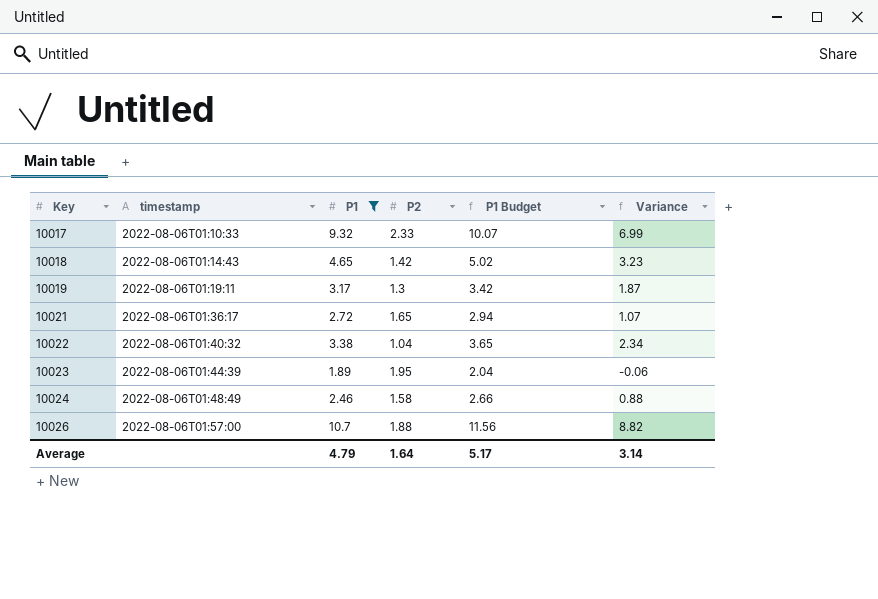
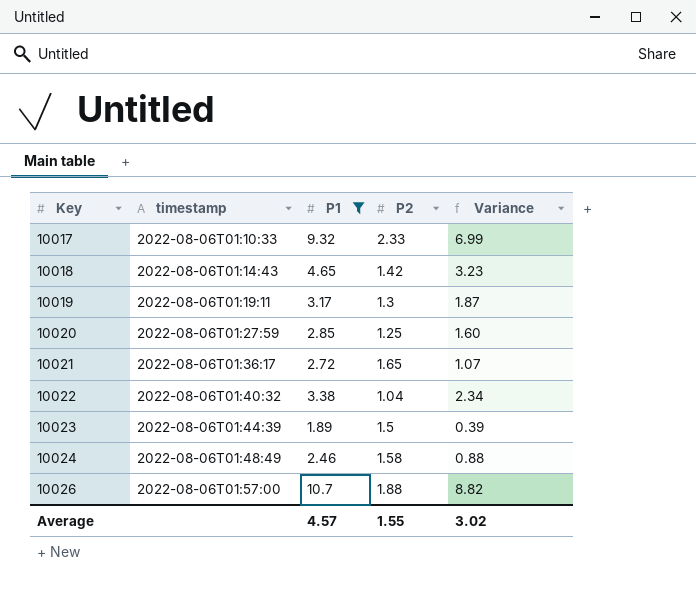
column P1 Budget | formula: [P1] * 1.08 -> none
row 10020: none -> 2022-08-06T01:27:59 | 2.85 | 1.25 | 1.60
10023 | P2: 1.95 -> 1.5
10023 | Variance: -0.06 -> 0.39
Average | P1: 4.79 -> 4.57
Average | P2: 1.64 -> 1.55
Average | Variance: 3.14 -> 3.02

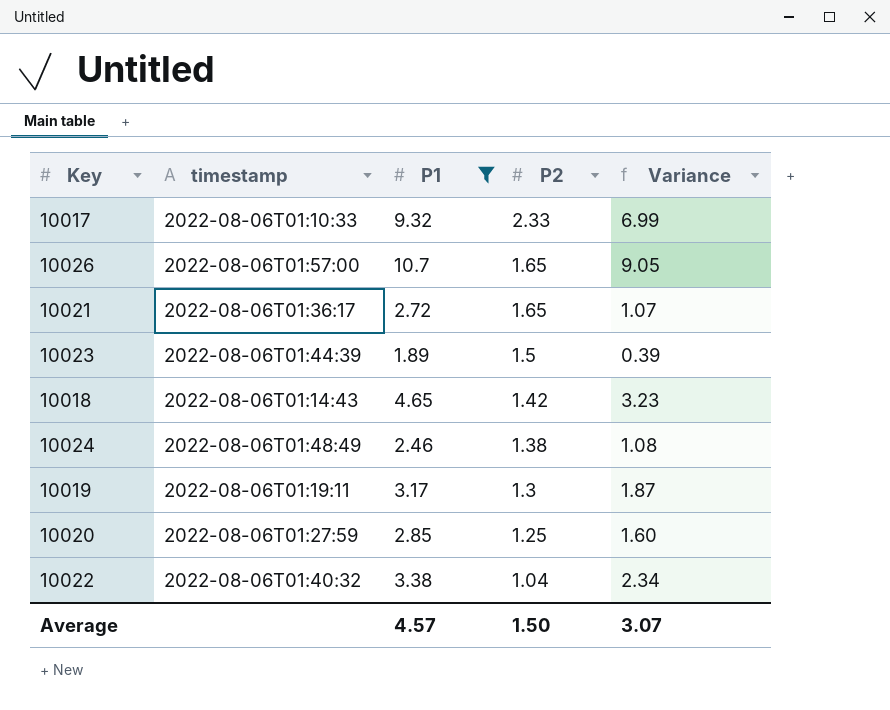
row order: Key ascending -> P2 descending
10026 | P2: 1.88 -> 1.65
10026 | Variance: 8.82 -> 9.05
10024 | P2: 1.58 -> 1.38
10024 | Variance: 0.88 -> 1.08
Average | P2: 1.55 -> 1.50
Average | Variance: 3.02 -> 3.07

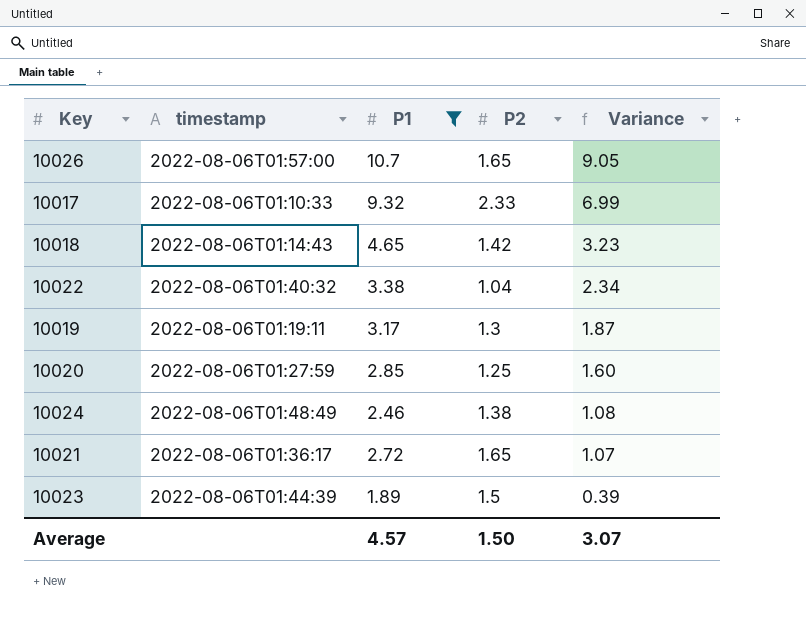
row order: P2 descending -> Variance descending

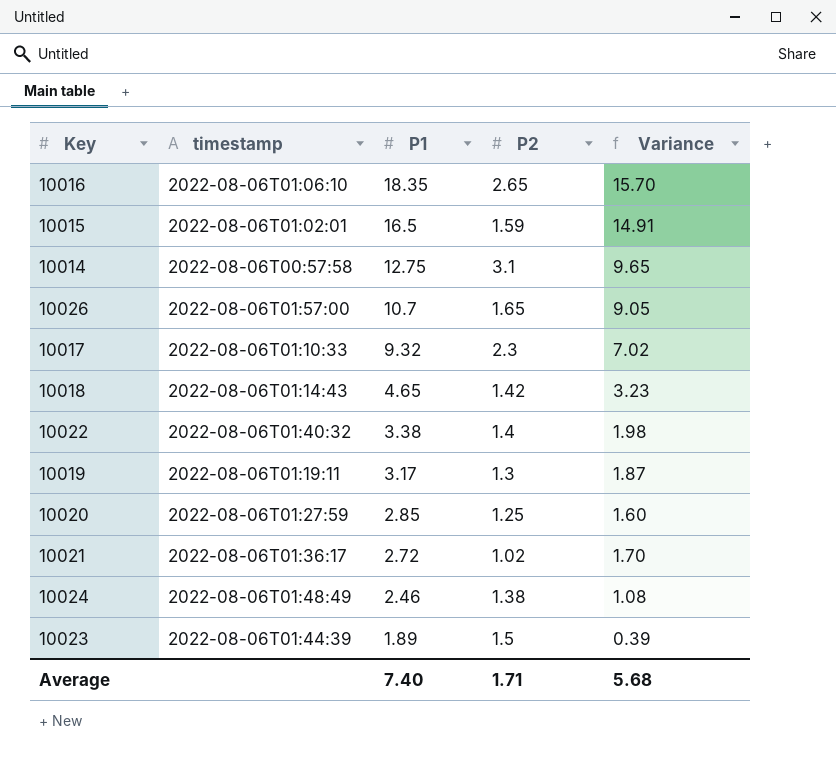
filter: P1 <= 10.7 -> none
row order: Variance descending -> P1 descending
10017 | P2: 2.33 -> 2.3
10017 | Variance: 6.99 -> 7.02
10022 | P2: 1.04 -> 1.4
10022 | Variance: 2.34 -> 1.98
10021 | P2: 1.65 -> 1.02
10021 | Variance: 1.07 -> 1.70
Average | P1: 4.57 -> 7.40
Average | P2: 1.50 -> 1.71
Average | Variance: 3.07 -> 5.68

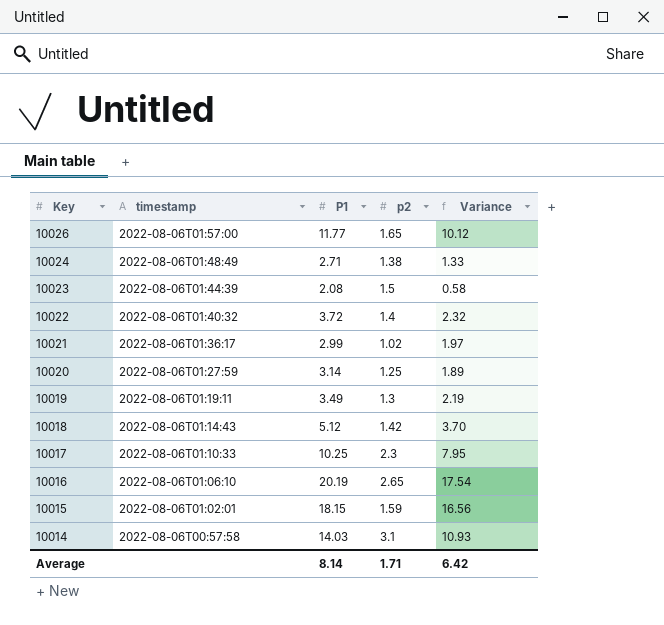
row order: P1 descending -> Key descending
column name: P2 -> p2
10026 | P1: 10.7 -> 11.77
10026 | Variance: 9.05 -> 10.12
10024 | P1: 2.46 -> 2.71
10024 | Variance: 1.08 -> 1.33
10023 | P1: 1.89 -> 2.08
10023 | Variance: 0.39 -> 0.58
10022 | P1: 3.38 -> 3.72
10022 | Variance: 1.98 -> 2.32
10021 | P1: 2.72 -> 2.99
10021 | Variance: 1.70 -> 1.97
10020 | P1: 2.85 -> 3.14
10020 | Variance: 1.60 -> 1.89
10019 | P1: 3.17 -> 3.49
10019 | Variance: 1.87 -> 2.19
10018 | P1: 4.65 -> 5.12
10018 | Variance: 3.23 -> 3.70
10017 | P1: 9.32 -> 10.25
10017 | Variance: 7.02 -> 7.95
10016 | P1: 18.35 -> 20.19
10016 | Variance: 15.70 -> 17.54
10015 | P1: 16.5 -> 18.15
10015 | Variance: 14.91 -> 16.56
10014 | P1: 12.75 -> 14.03
10014 | Variance: 9.65 -> 10.93
Average | P1: 7.40 -> 8.14
Average | Variance: 5.68 -> 6.42

